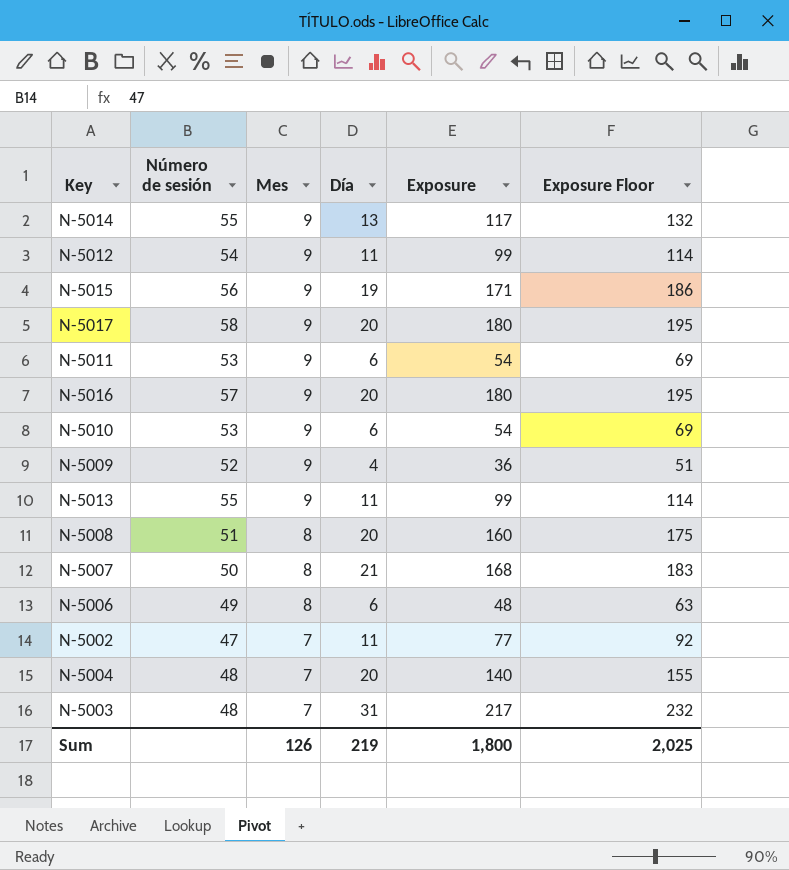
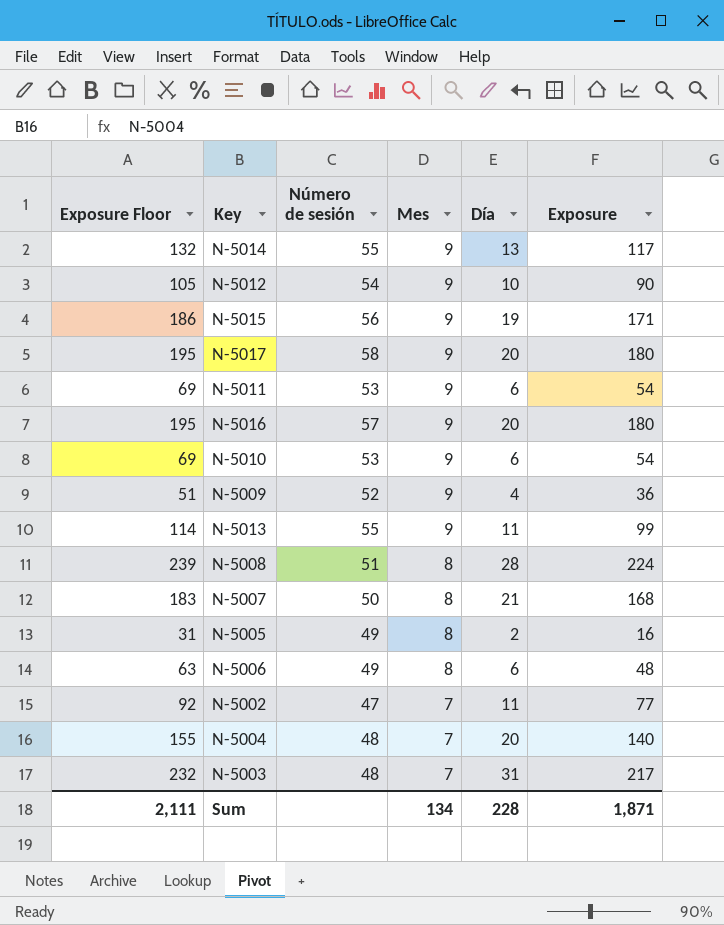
column Exposure Floor | position: 6 -> 1
N-5012 | Exposure Floor: 114 -> 105
N-5012 | Día: 11 -> 10
N-5012 | Exposure: 99 -> 90
N-5008 | Exposure Floor: 175 -> 239
N-5008 | Día: 20 -> 28
N-5008 | Exposure: 160 -> 224
row N-5005: none -> 31 | 49 | 8 | 2 | 16
Sum | Exposure Floor: 2,025 -> 2,111
Sum | Mes: 126 -> 134
Sum | Día: 219 -> 228
Sum | Exposure: 1,800 -> 1,871

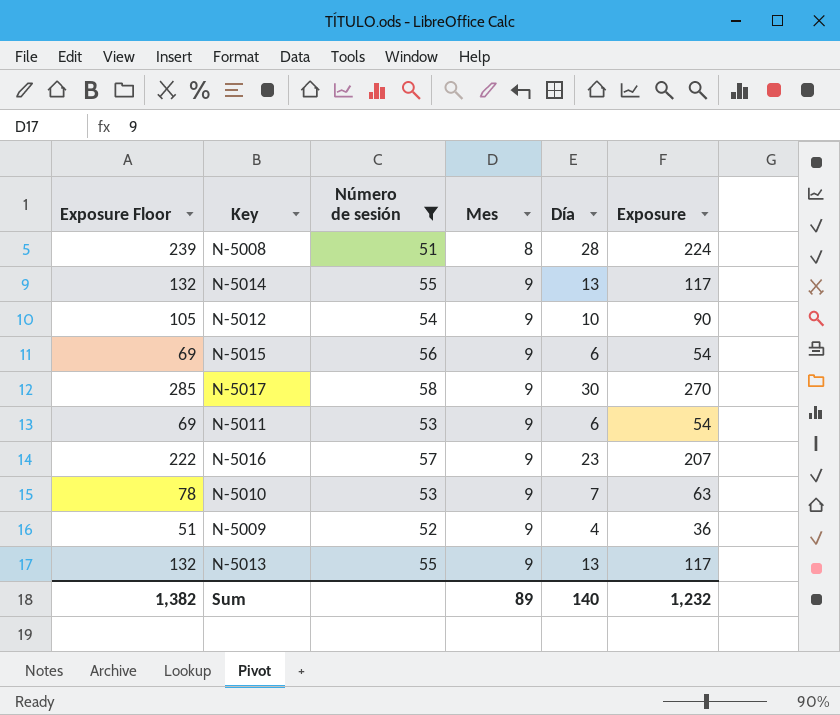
filter: none -> Número de sesión >= 51
row order: Mes descending -> Mes ascending
N-5015 | Exposure Floor: 186 -> 69
N-5015 | Día: 19 -> 6
N-5015 | Exposure: 171 -> 54
N-5017 | Exposure Floor: 195 -> 285
N-5017 | Día: 20 -> 30
N-5017 | Exposure: 180 -> 270
N-5016 | Exposure Floor: 195 -> 222
N-5016 | Día: 20 -> 23
N-5016 | Exposure: 180 -> 207
N-5010 | Exposure Floor: 69 -> 78
N-5010 | Día: 6 -> 7
N-5010 | Exposure: 54 -> 63
N-5013 | Exposure Floor: 114 -> 132
N-5013 | Día: 11 -> 13
N-5013 | Exposure: 99 -> 117
Sum | Exposure Floor: 2,111 -> 1,382
Sum | Mes: 134 -> 89
Sum | Día: 228 -> 140
Sum | Exposure: 1,871 -> 1,232

